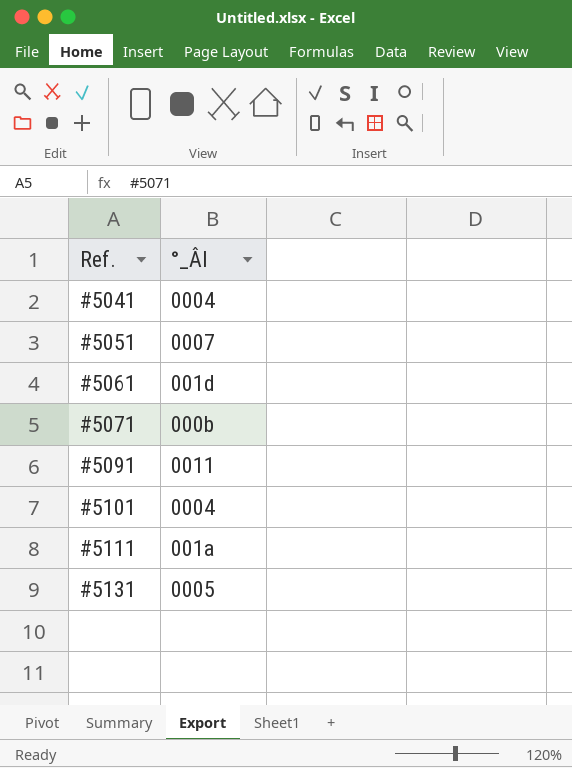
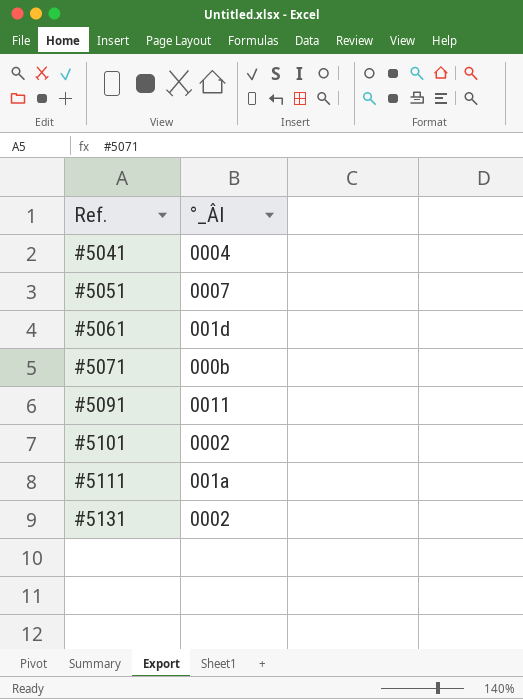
#5101 | °_ÂI: 0004 -> 0002
#5131 | °_ÂI: 0005 -> 0002

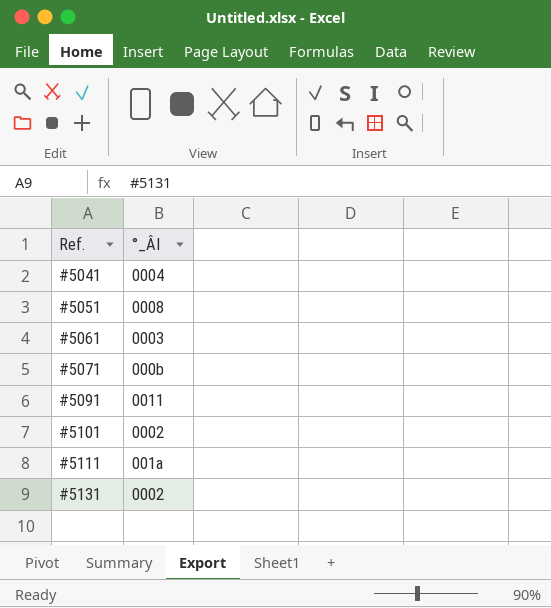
#5051 | °_ÂI: 0007 -> 0008
#5061 | °_ÂI: 001d -> 0003

